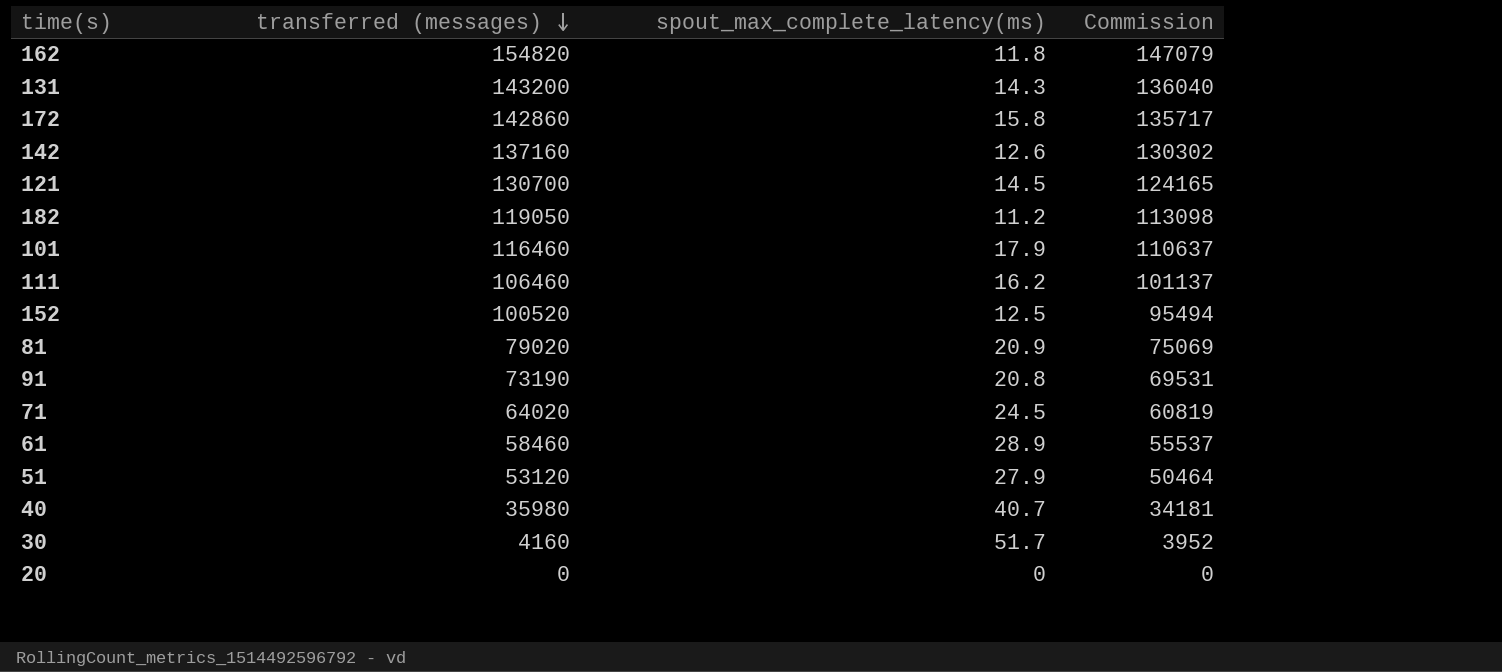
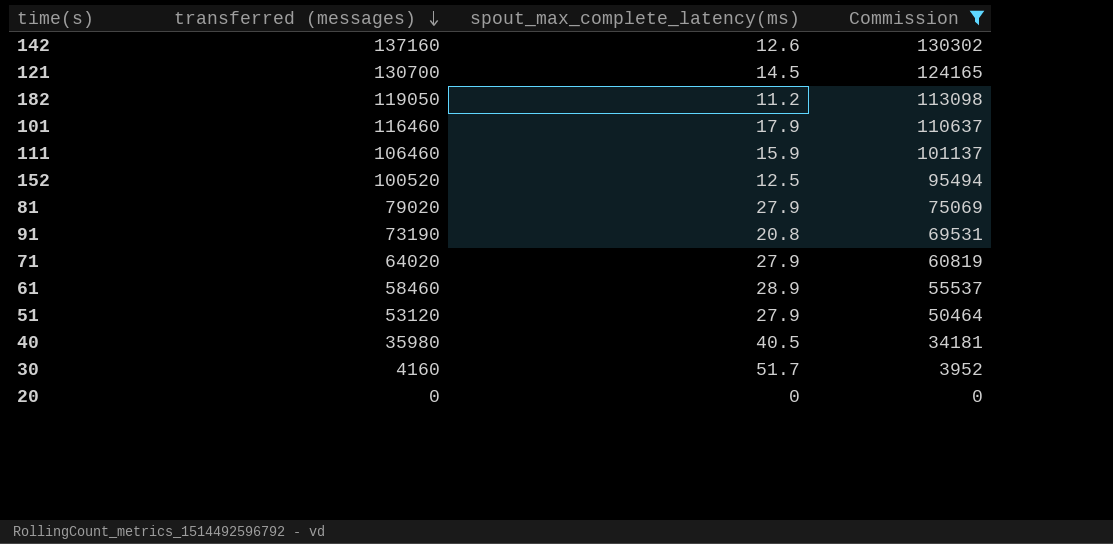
filter: none -> Commission <= 130302
111 | spout_max_complete_latency(ms): 16.2 -> 15.9
81 | spout_max_complete_latency(ms): 20.9 -> 27.9
71 | spout_max_complete_latency(ms): 24.5 -> 27.9
40 | spout_max_complete_latency(ms): 40.7 -> 40.5

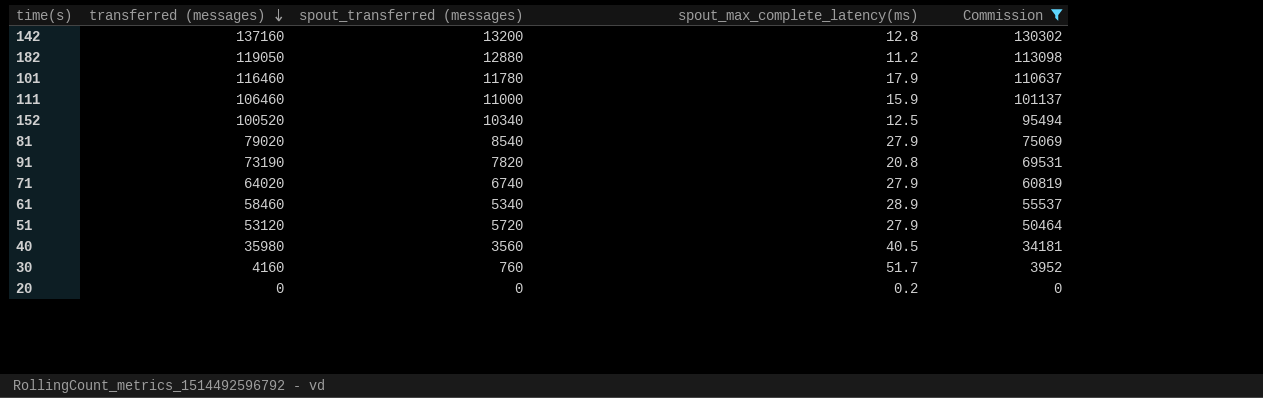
column spout_transferred (messages) | position: none -> 3
row 121: 130700 | 14.5 | 124165 -> none
142 | spout_max_complete_latency(ms): 12.6 -> 12.8
20 | spout_max_complete_latency(ms): 0 -> 0.2

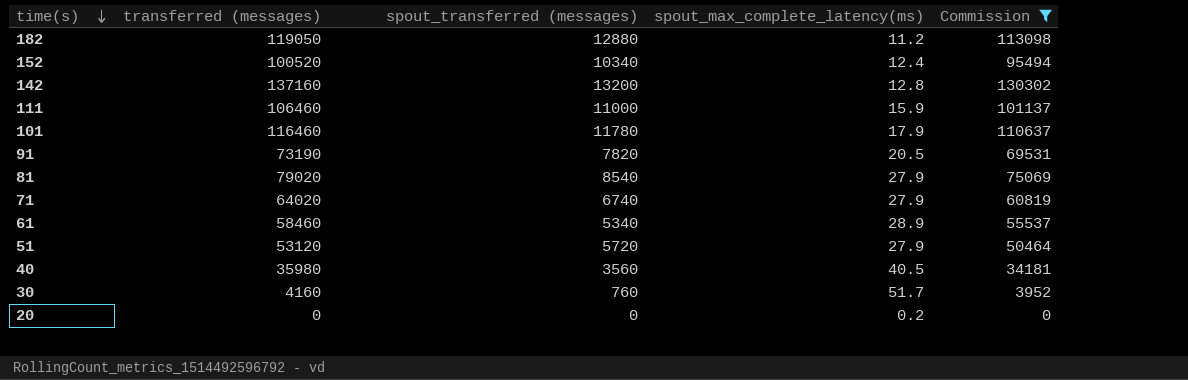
row order: transferred (messages) descending -> time(s) descending
152 | spout_max_complete_latency(ms): 12.5 -> 12.4
91 | spout_max_complete_latency(ms): 20.8 -> 20.5

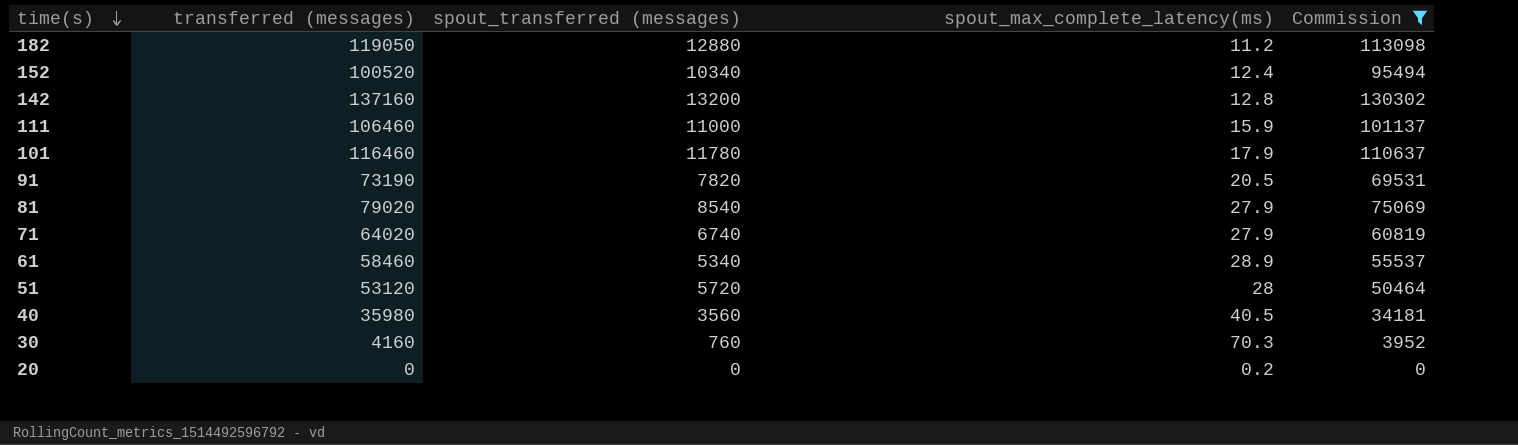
51 | spout_max_complete_latency(ms): 27.9 -> 28
30 | spout_max_complete_latency(ms): 51.7 -> 70.3

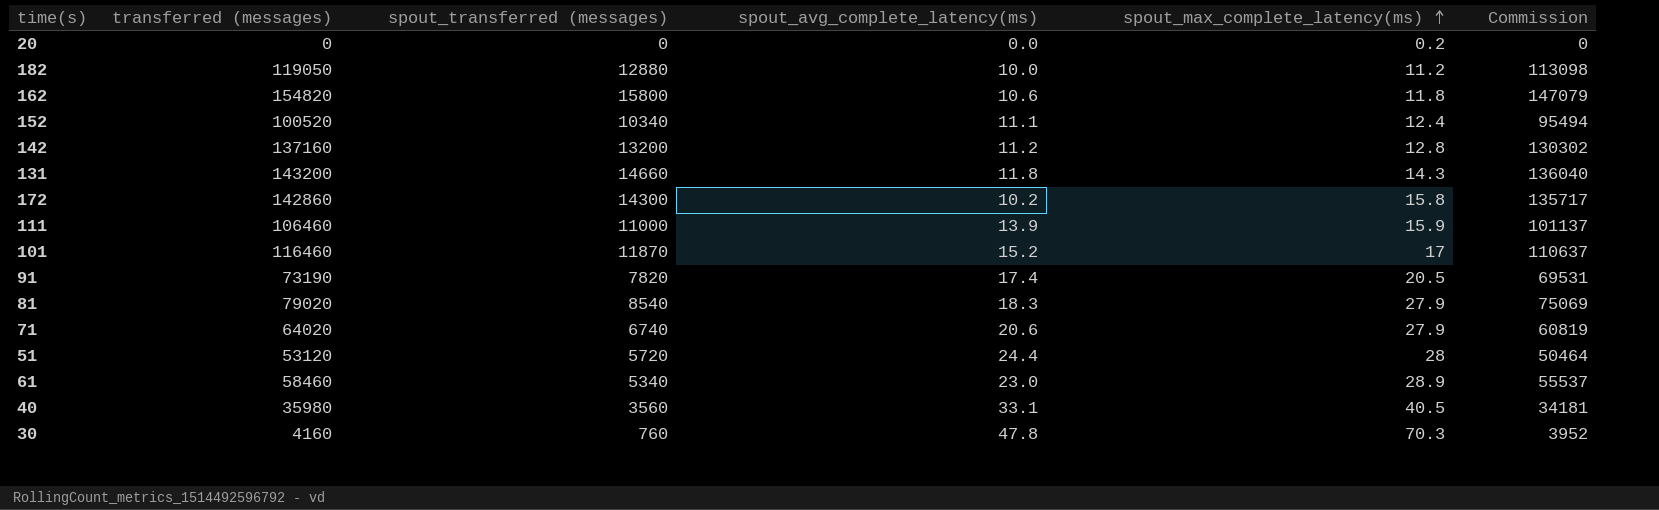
filter: Commission <= 130302 -> none
row order: time(s) descending -> spout_max_complete_latency(ms) ascending
column spout_avg_complete_latency(ms) | position: none -> 4
101 | spout_transferred (messages): 11780 -> 11870
101 | spout_max_complete_latency(ms): 17.9 -> 17

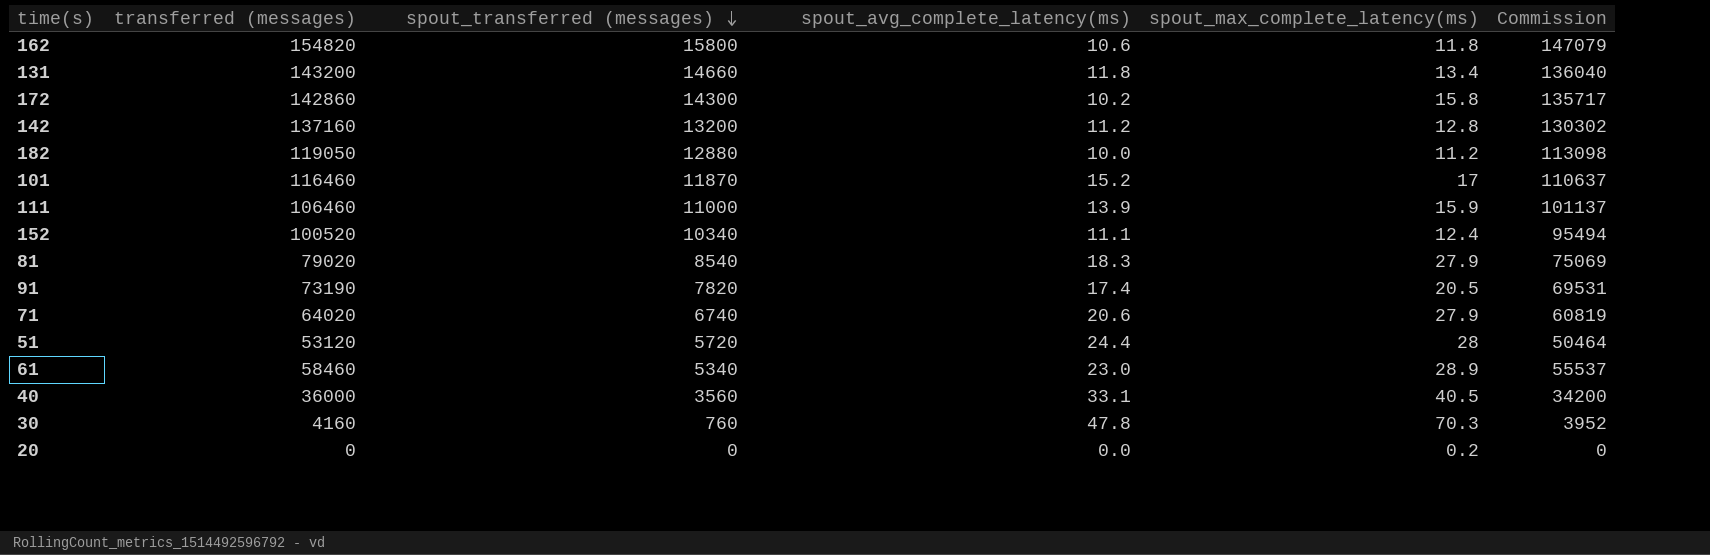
row order: spout_max_complete_latency(ms) ascending -> spout_transferred (messages) descending
131 | spout_max_complete_latency(ms): 14.3 -> 13.4
40 | transferred (messages): 35980 -> 36000
40 | Commission: 34181 -> 34200

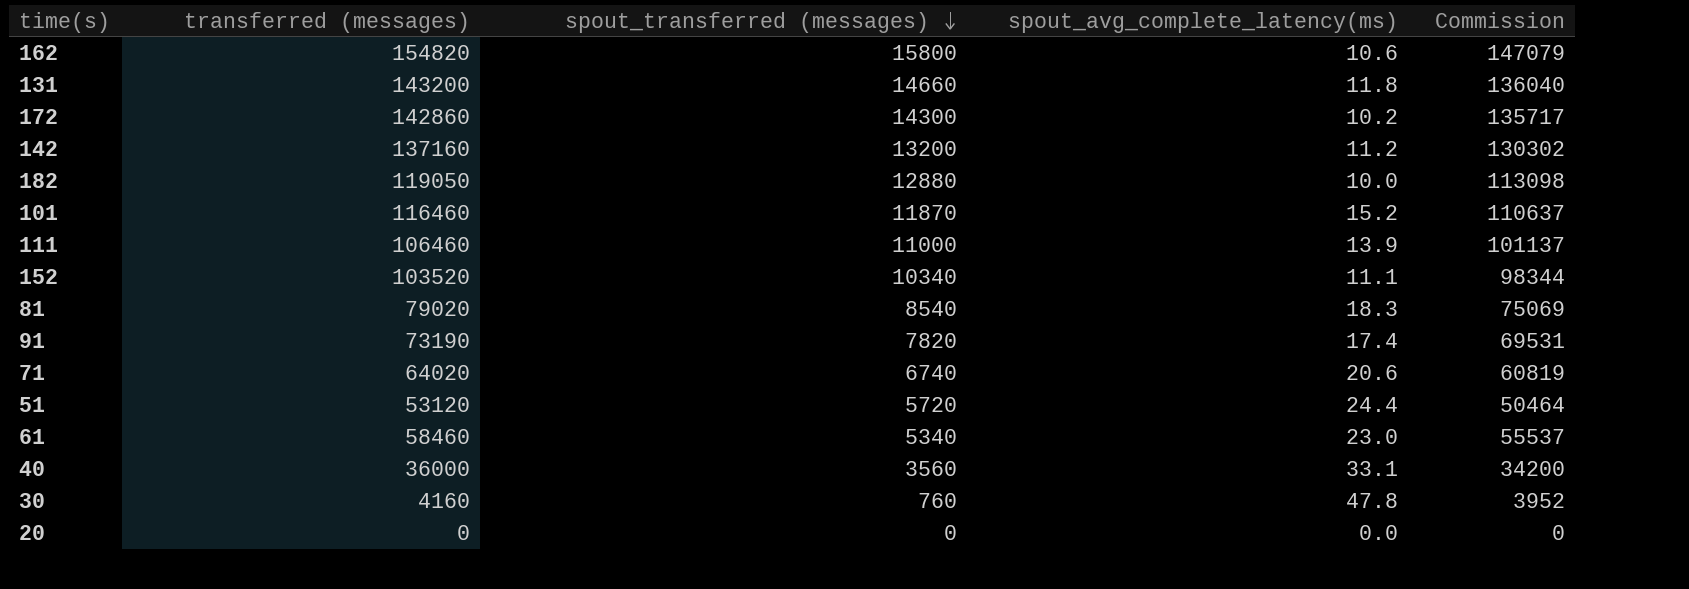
column spout_max_complete_latency(ms) | position: 5 -> none
152 | transferred (messages): 100520 -> 103520
152 | Commission: 95494 -> 98344

